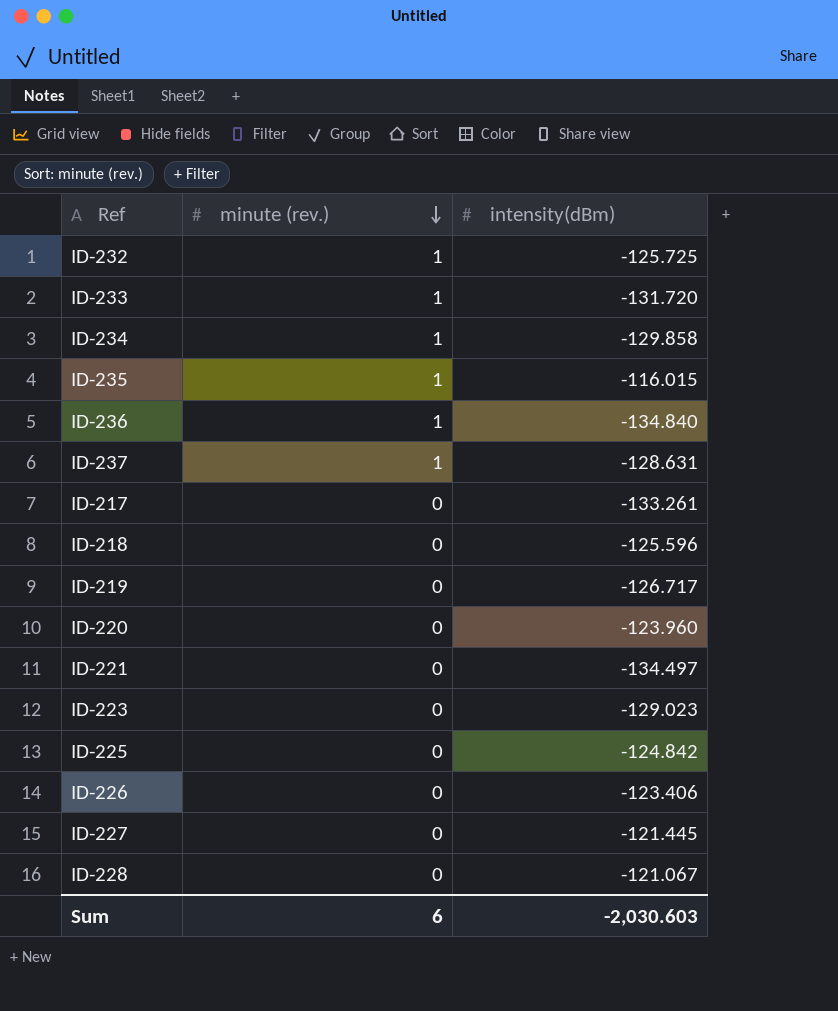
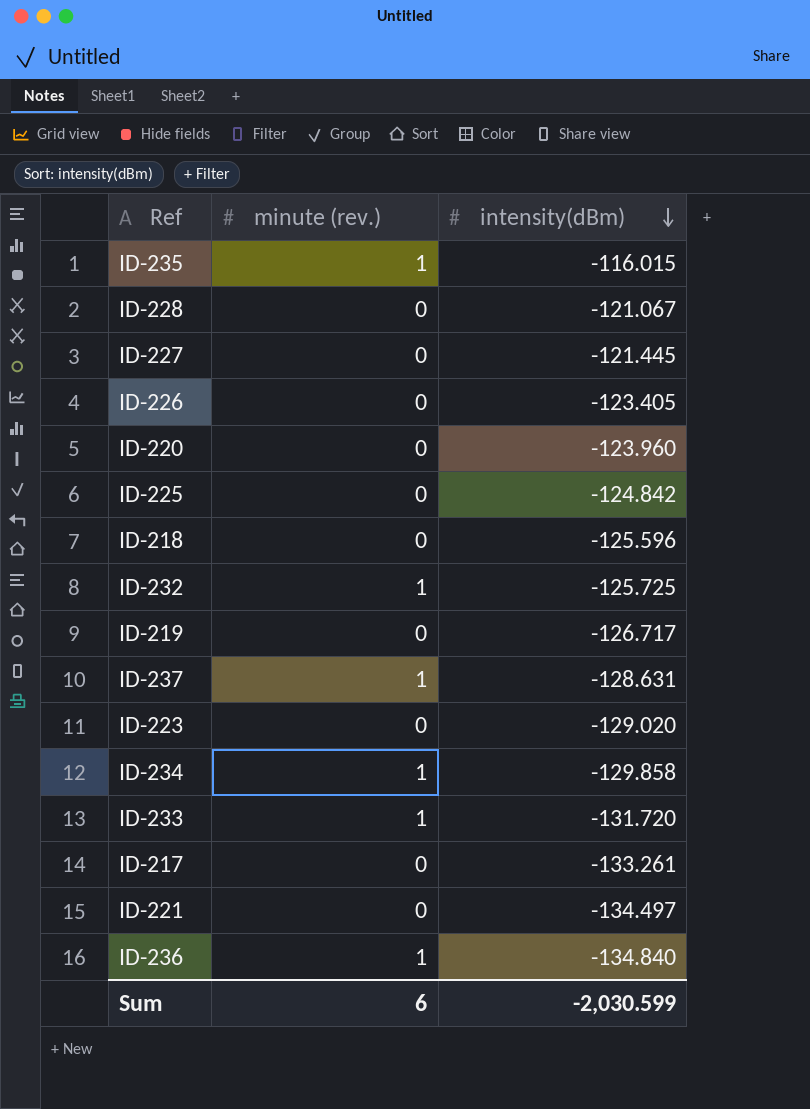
row order: minute (rev.) descending -> intensity(dBm) descending
ID-226 | intensity(dBm): -123.406 -> -123.405
ID-223 | intensity(dBm): -129.023 -> -129.020
Sum | intensity(dBm): -2,030.603 -> -2,030.599

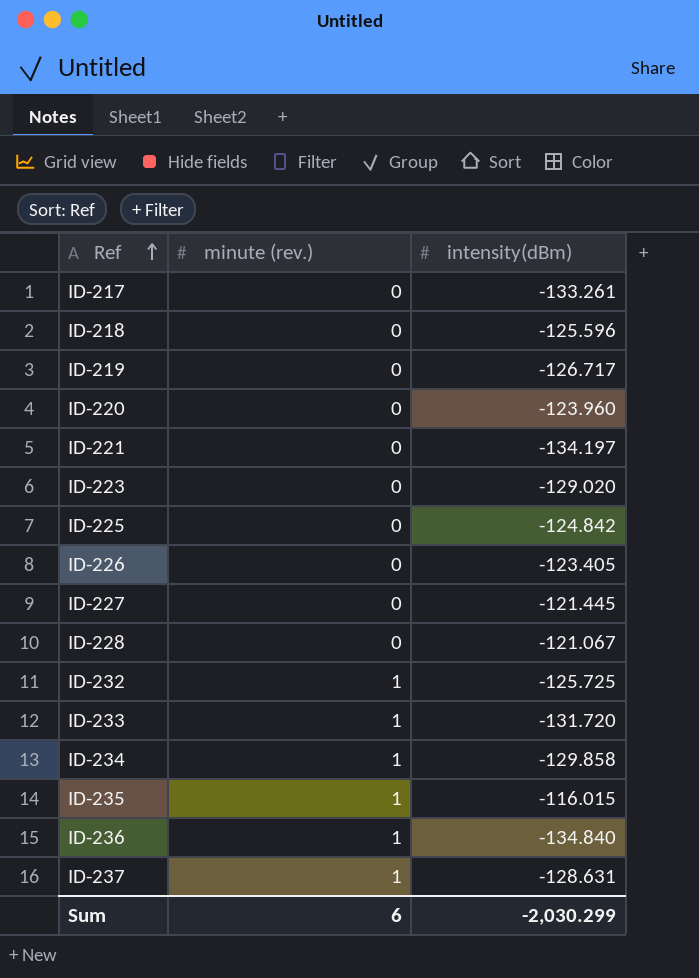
row order: intensity(dBm) descending -> Ref ascending
ID-221 | intensity(dBm): -134.497 -> -134.197
Sum | intensity(dBm): -2,030.599 -> -2,030.299

